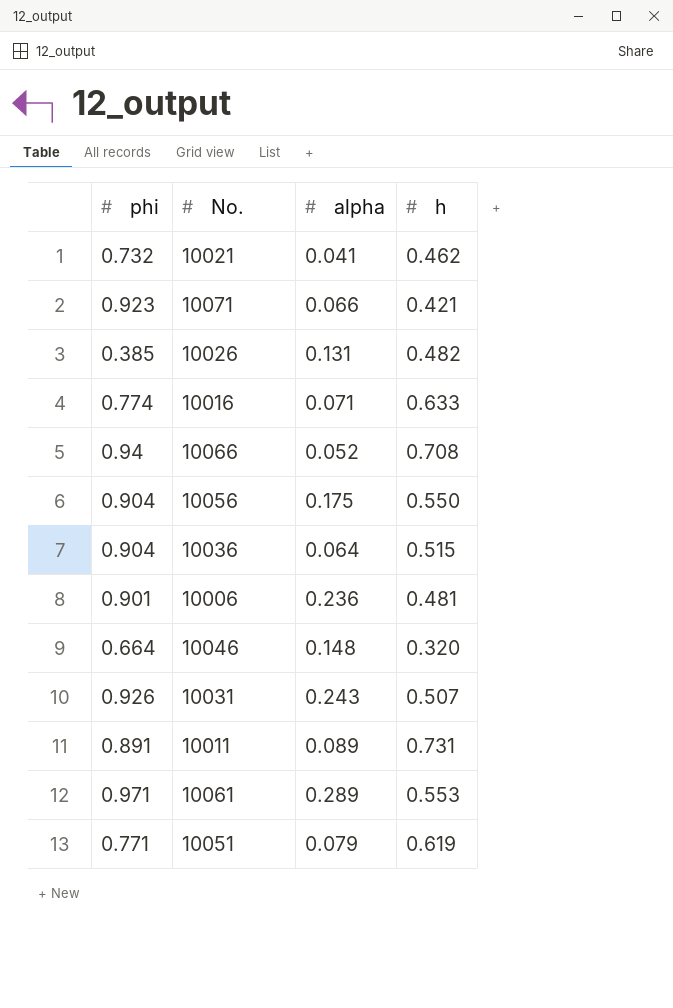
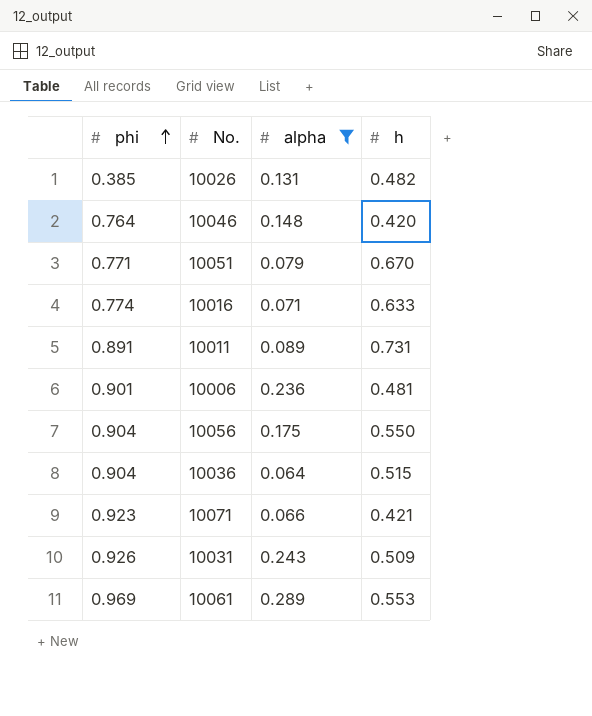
filter: none -> alpha >= 0.064
row order: none -> phi ascending
10046 | phi: 0.664 -> 0.764
10046 | h: 0.320 -> 0.420
10051 | h: 0.619 -> 0.670
10031 | h: 0.507 -> 0.509
10061 | phi: 0.971 -> 0.969

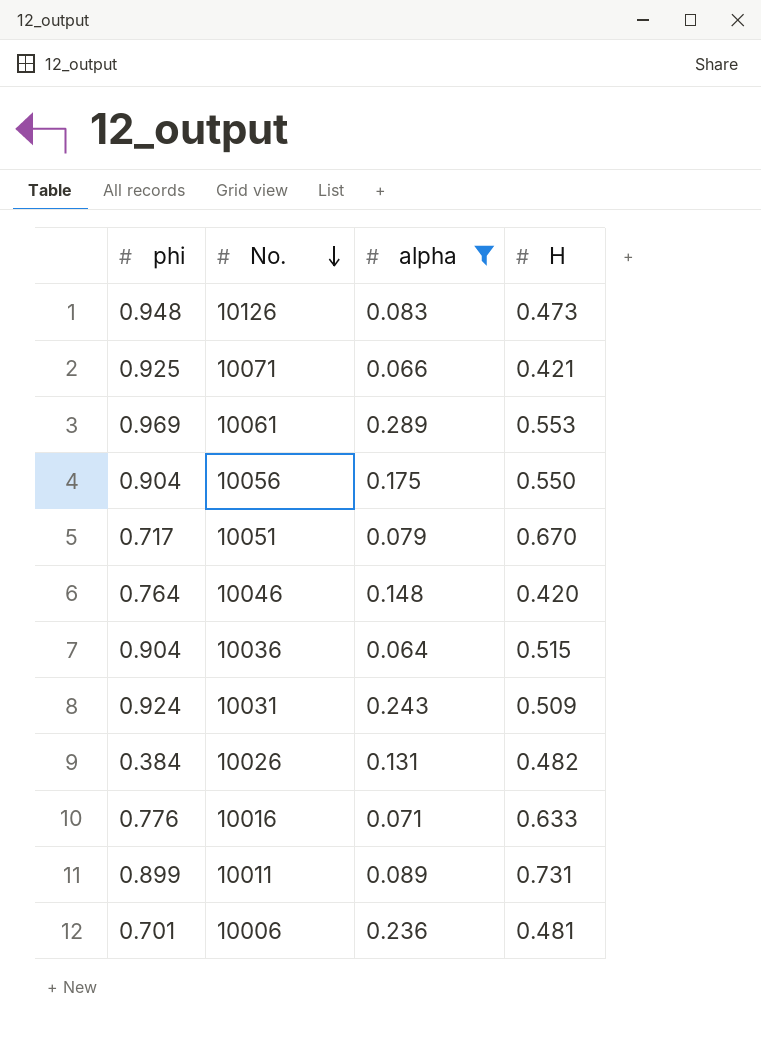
row order: phi ascending -> No. descending
column name: h -> H
row 10126: none -> 0.948 | 0.083 | 0.473
10071 | phi: 0.923 -> 0.925
10051 | phi: 0.771 -> 0.717
10031 | phi: 0.926 -> 0.924
10026 | phi: 0.385 -> 0.384
10016 | phi: 0.774 -> 0.776
10011 | phi: 0.891 -> 0.899
10006 | phi: 0.901 -> 0.701

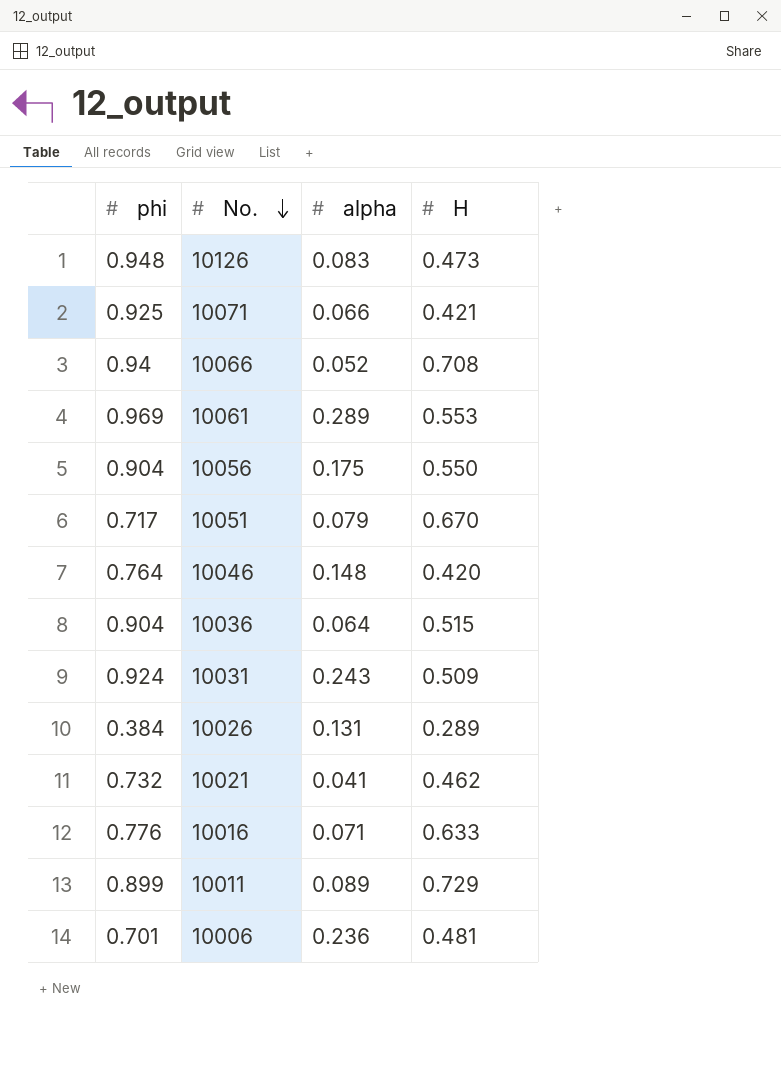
filter: alpha >= 0.064 -> none
10026 | H: 0.482 -> 0.289
10011 | H: 0.731 -> 0.729

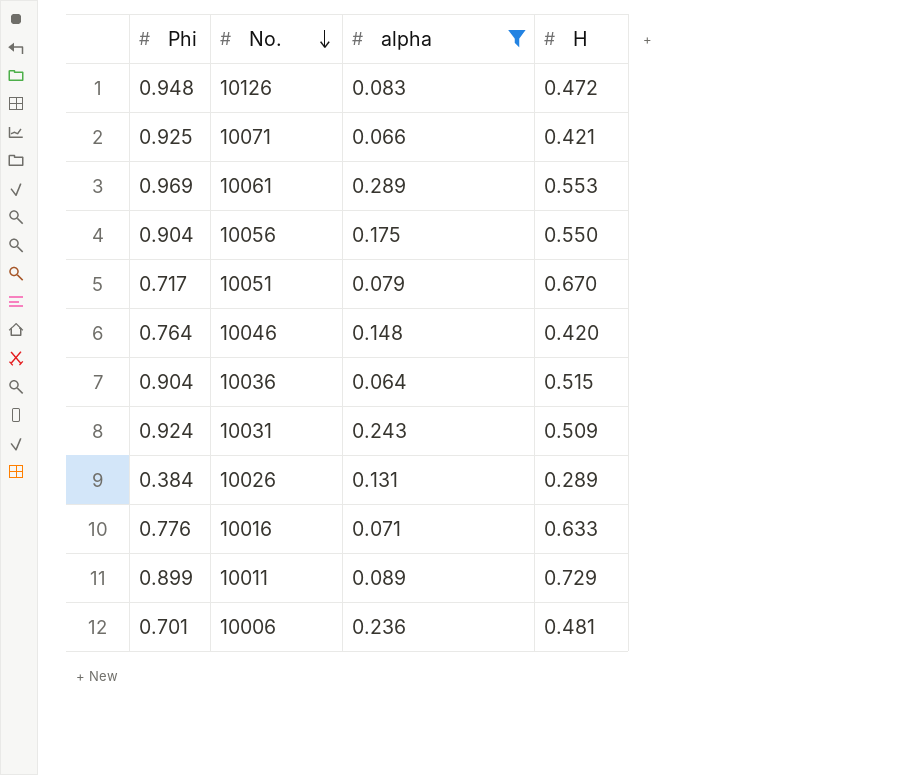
filter: none -> alpha >= 0.064
column name: phi -> Phi
10126 | H: 0.473 -> 0.472

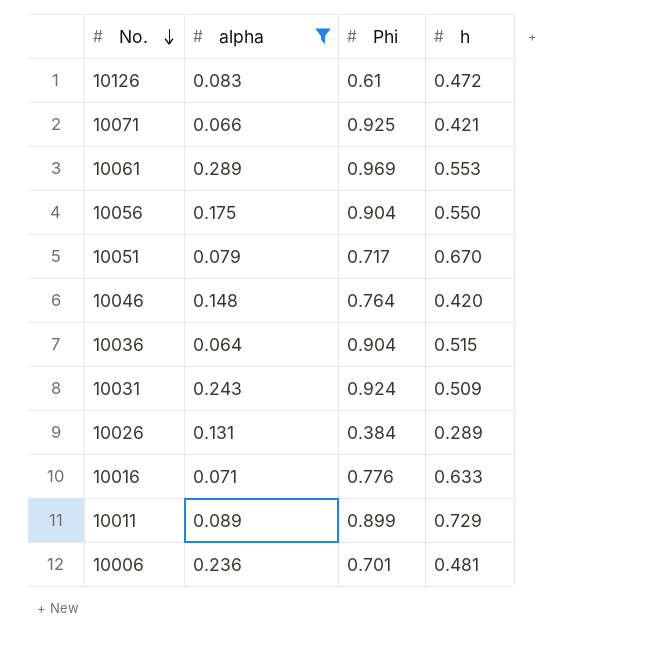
column Phi | position: 1 -> 3
column name: H -> h
10126 | Phi: 0.948 -> 0.61

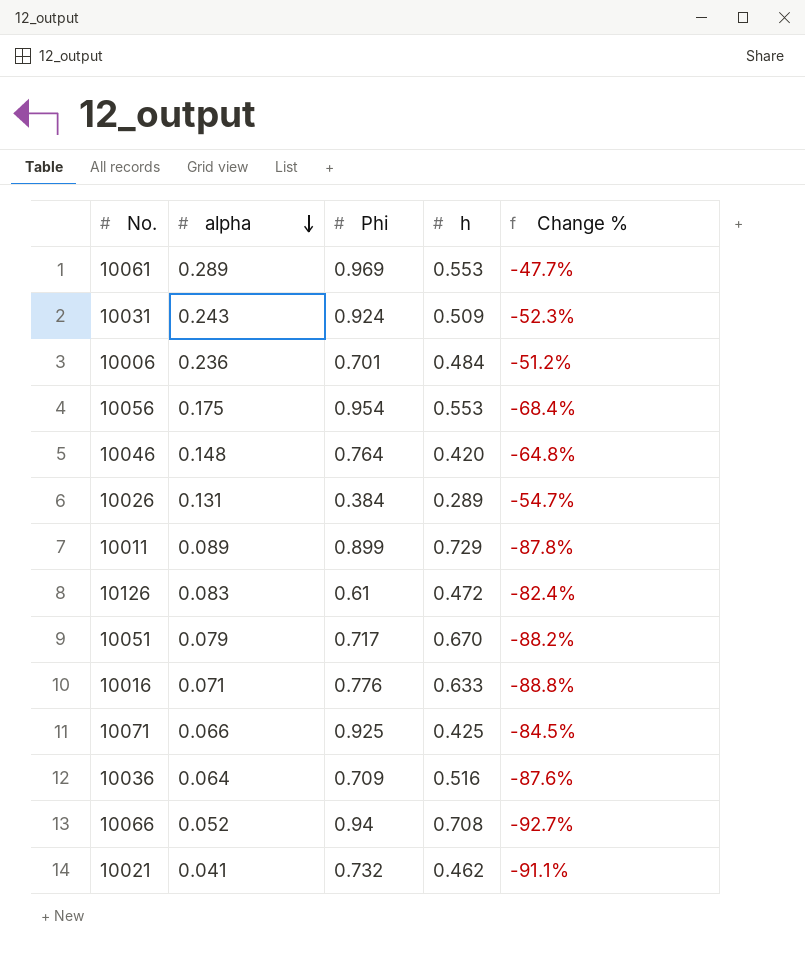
filter: alpha >= 0.064 -> none
row order: No. descending -> alpha descending
column Change % | formula: none -> ([alpha] - [h]) / [h]
10006 | h: 0.481 -> 0.484
10056 | Phi: 0.904 -> 0.954
10056 | h: 0.550 -> 0.553
10071 | h: 0.421 -> 0.425
10036 | Phi: 0.904 -> 0.709
10036 | h: 0.515 -> 0.516

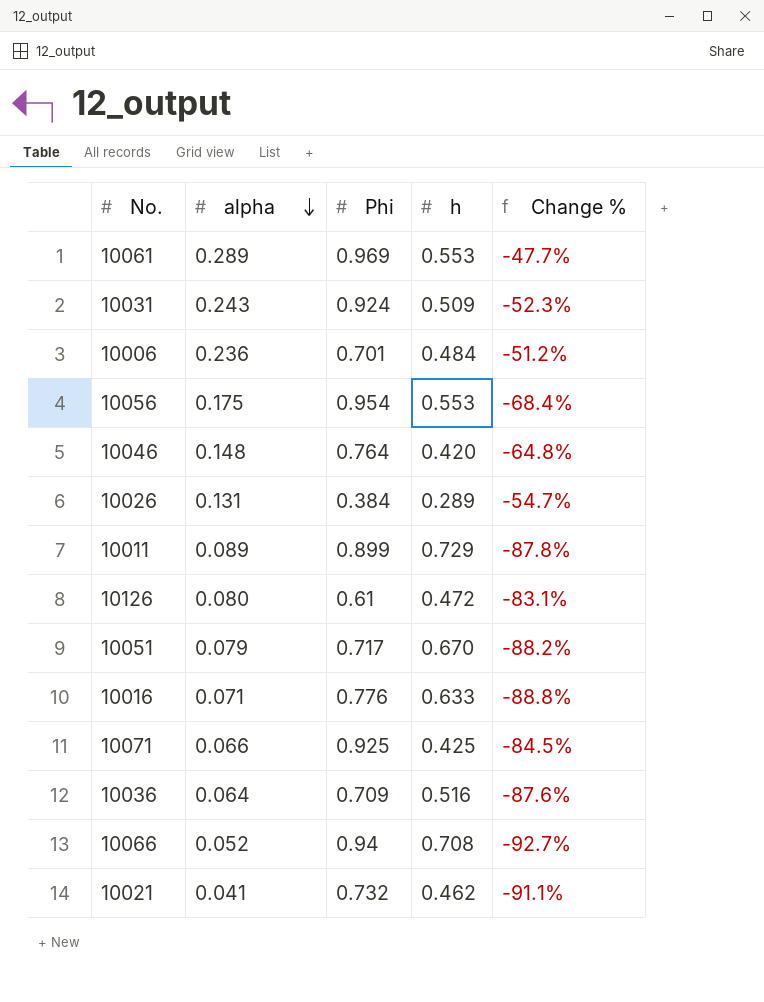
10126 | alpha: 0.083 -> 0.080
10126 | Change %: -82.4% -> -83.1%

